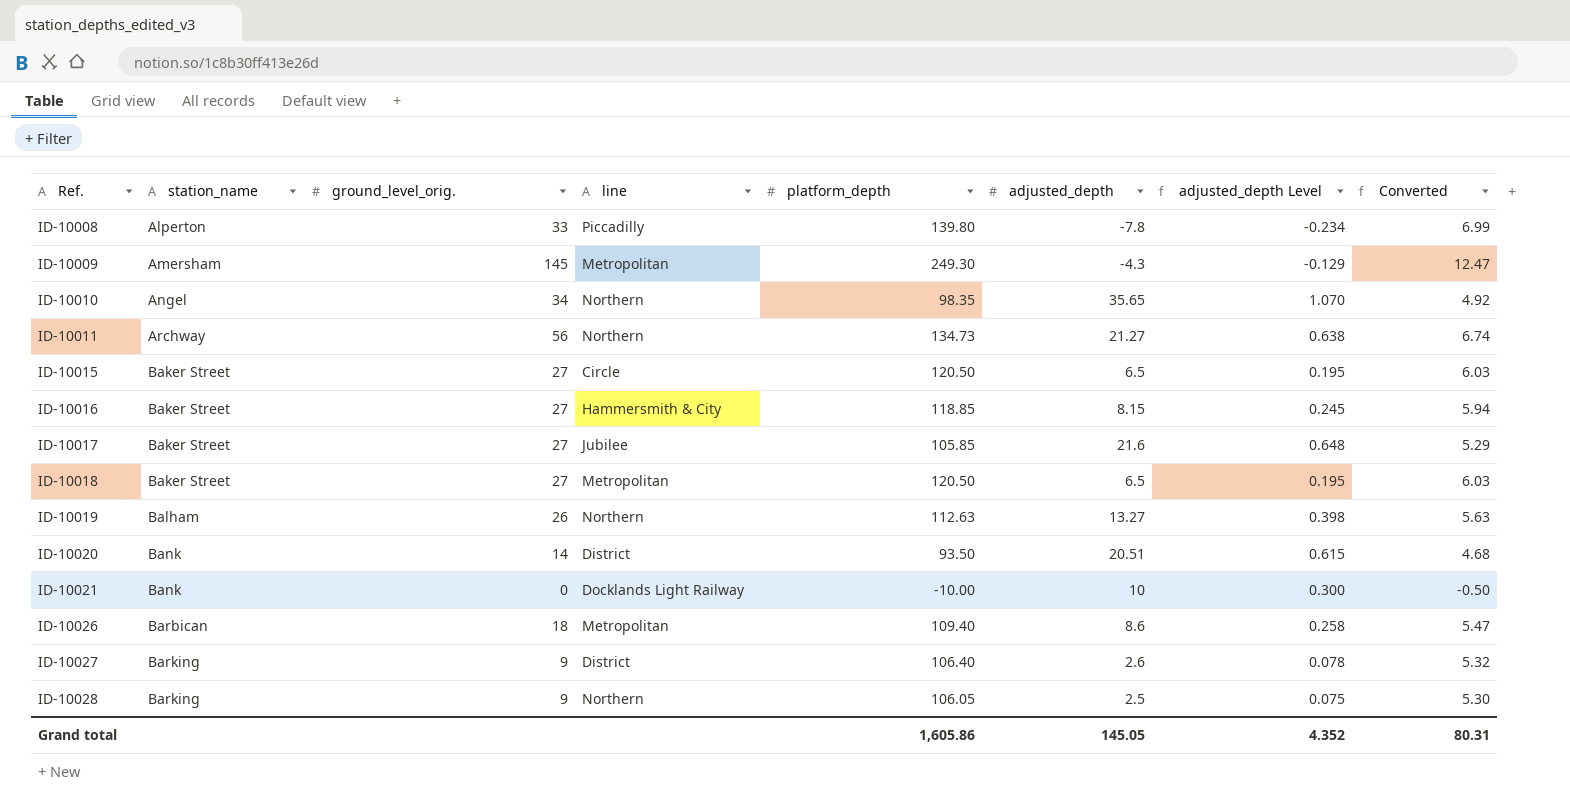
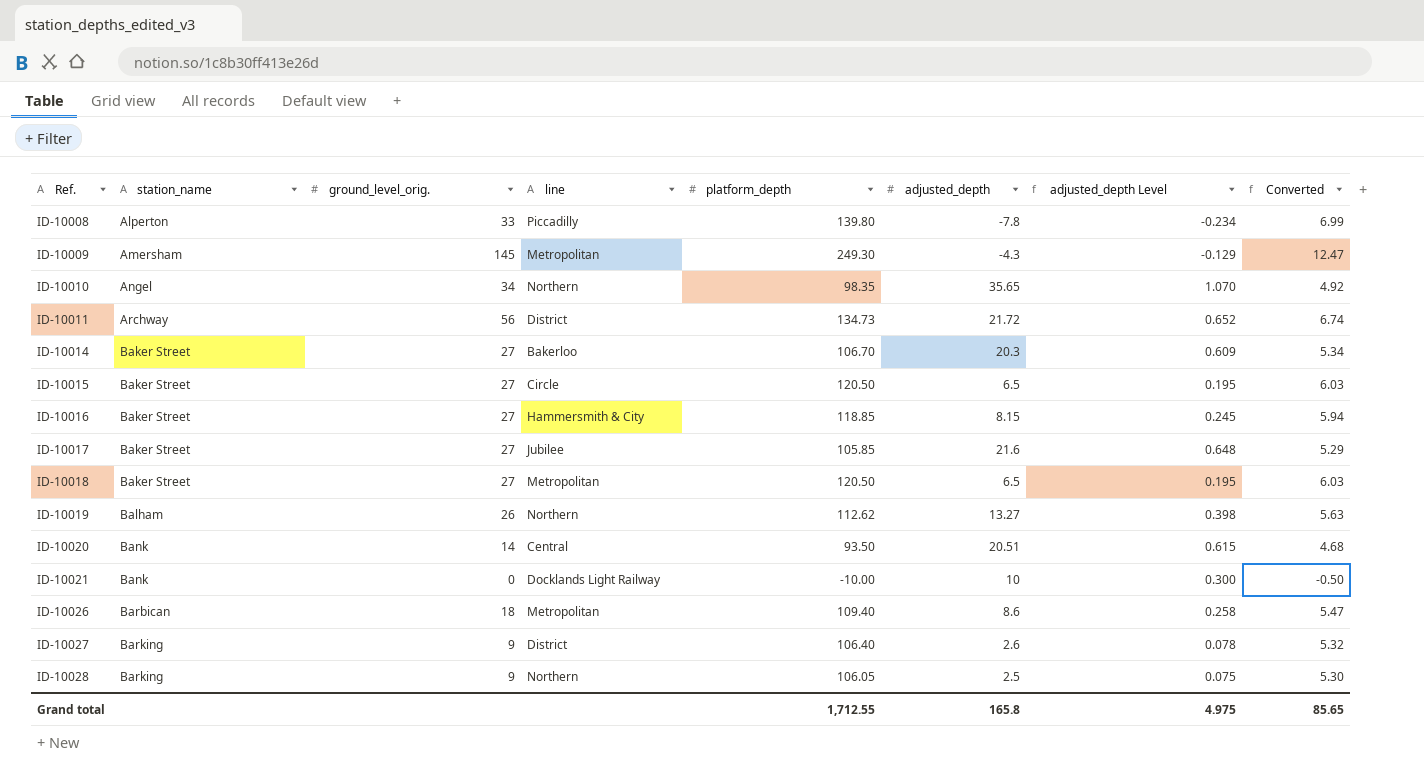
ID-10011 | line: Northern -> District
ID-10011 | adjusted_depth: 21.27 -> 21.72
ID-10011 | adjusted_depth Level: 0.638 -> 0.652
row ID-10014: none -> Baker Street | 27 | Bakerloo | 106.70 | 20.3 | 0.609 | 5.34
ID-10019 | platform_depth: 112.63 -> 112.62
ID-10020 | line: District -> Central
Grand total | platform_depth: 1,605.86 -> 1,712.55
Grand total | adjusted_depth: 145.05 -> 165.8
Grand total | adjusted_depth Level: 4.352 -> 4.975
Grand total | Converted: 80.31 -> 85.65

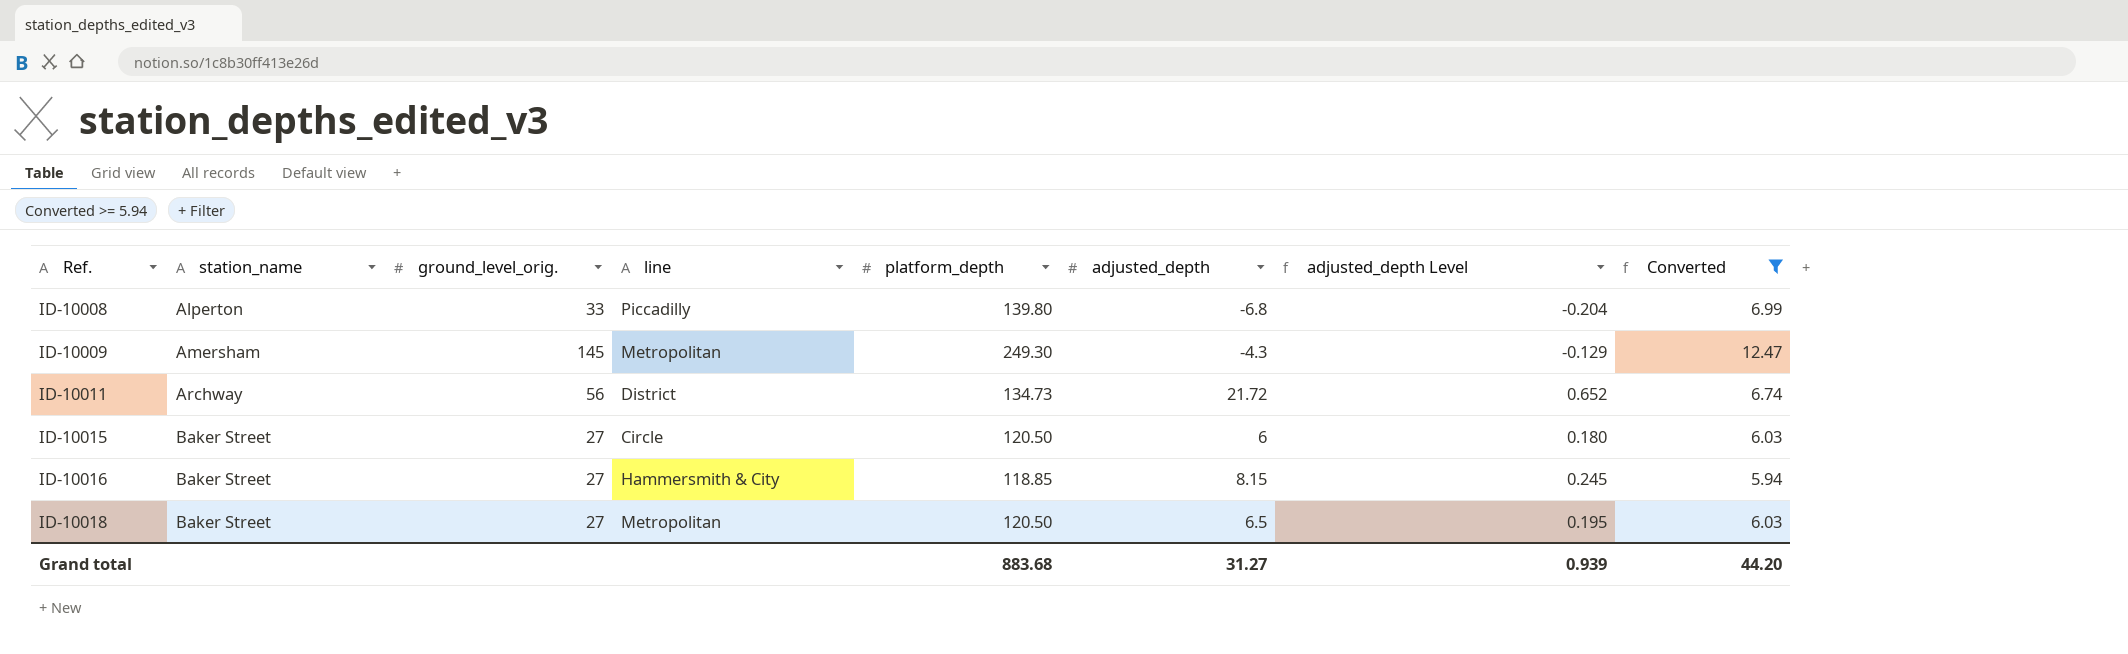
filter: none -> Converted >= 5.94
ID-10008 | adjusted_depth: -7.8 -> -6.8
ID-10008 | adjusted_depth Level: -0.234 -> -0.204
ID-10015 | adjusted_depth: 6.5 -> 6
ID-10015 | adjusted_depth Level: 0.195 -> 0.180
Grand total | platform_depth: 1,712.55 -> 883.68
Grand total | adjusted_depth: 165.8 -> 31.27
Grand total | adjusted_depth Level: 4.975 -> 0.939
Grand total | Converted: 85.65 -> 44.20

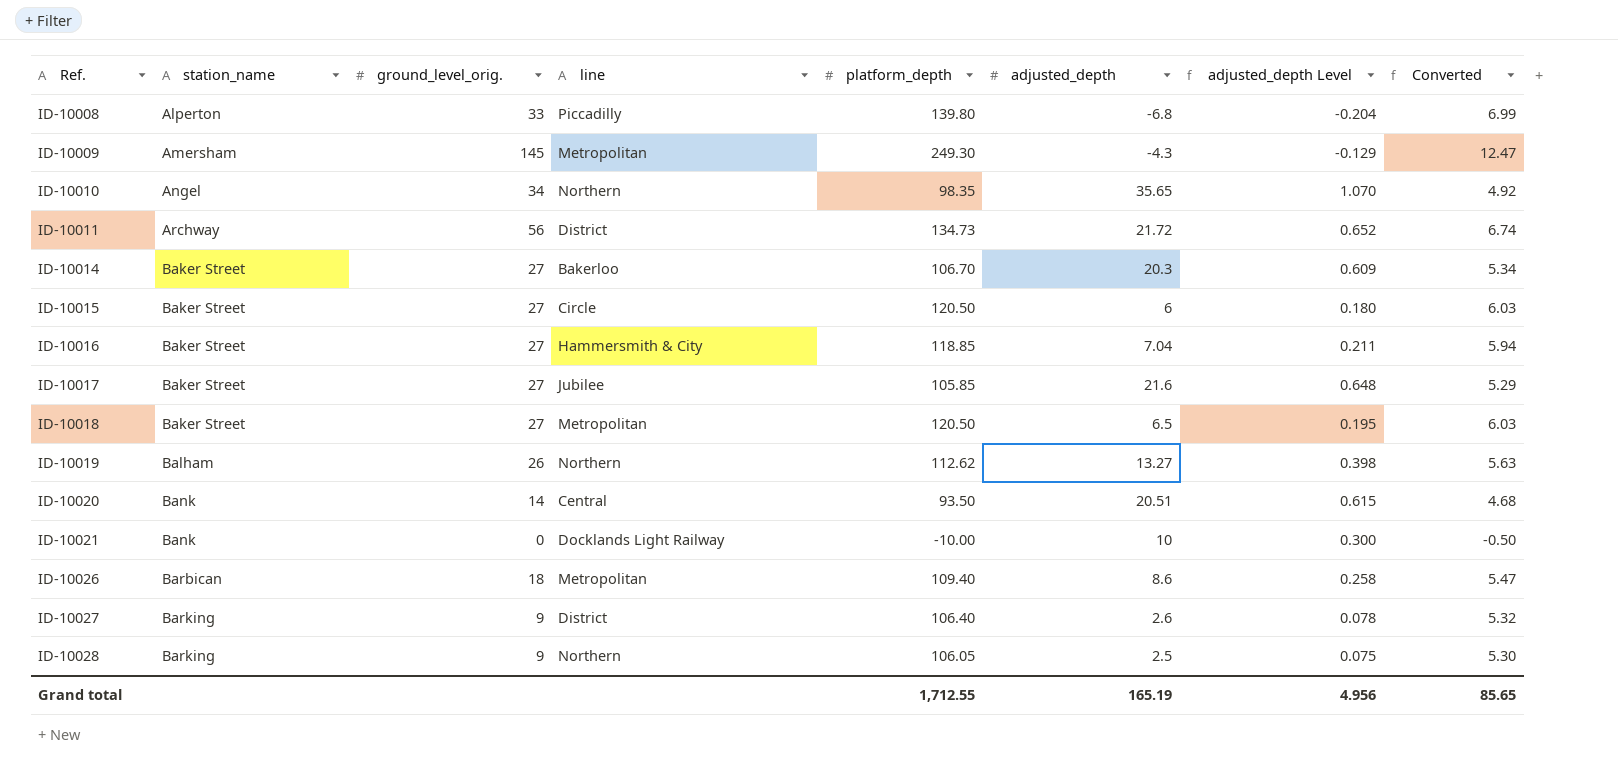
filter: Converted >= 5.94 -> none
ID-10016 | adjusted_depth: 8.15 -> 7.04
ID-10016 | adjusted_depth Level: 0.245 -> 0.211
Grand total | platform_depth: 883.68 -> 1,712.55
Grand total | adjusted_depth: 31.27 -> 165.19
Grand total | adjusted_depth Level: 0.939 -> 4.956
Grand total | Converted: 44.20 -> 85.65

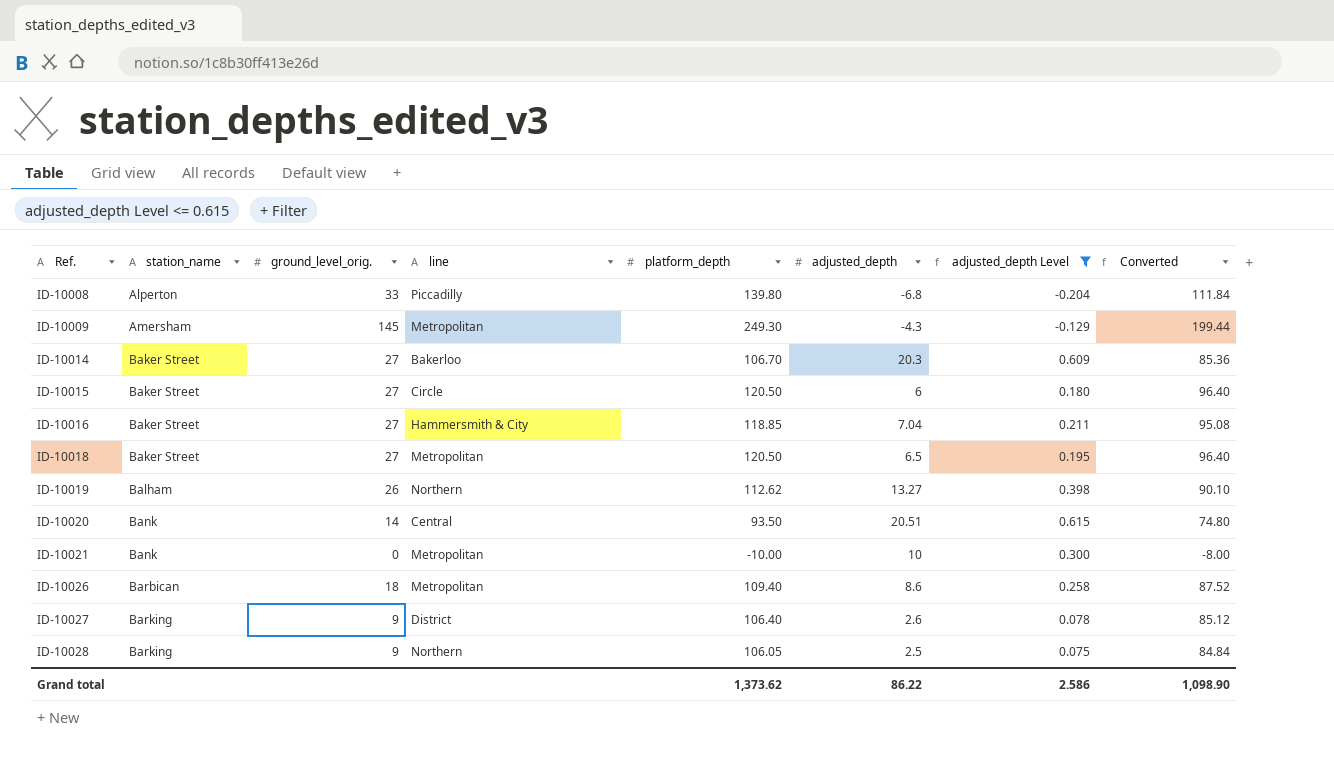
filter: none -> adjusted_depth Level <= 0.615
column Converted | formula: [platform_depth] * 0.05 -> [platform_depth] * 0.8
ID-10021 | line: Docklands Light Railway -> Metropolitan
Grand total | platform_depth: 1,712.55 -> 1,373.62
Grand total | adjusted_depth: 165.19 -> 86.22
Grand total | adjusted_depth Level: 4.956 -> 2.586
Grand total | Converted: 85.65 -> 1,098.90

